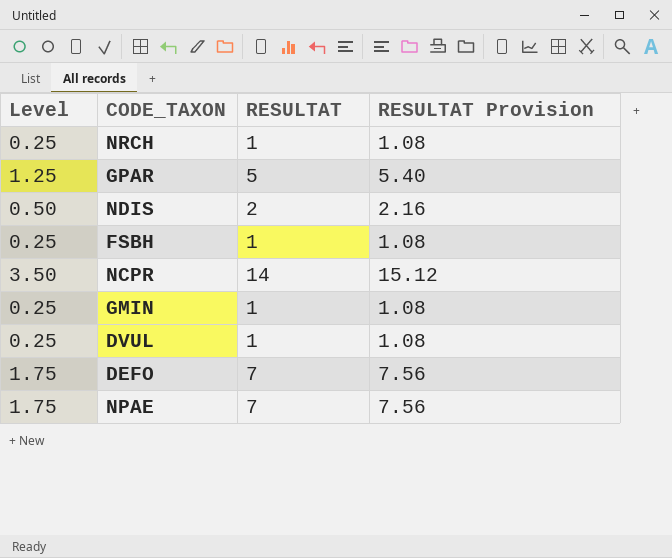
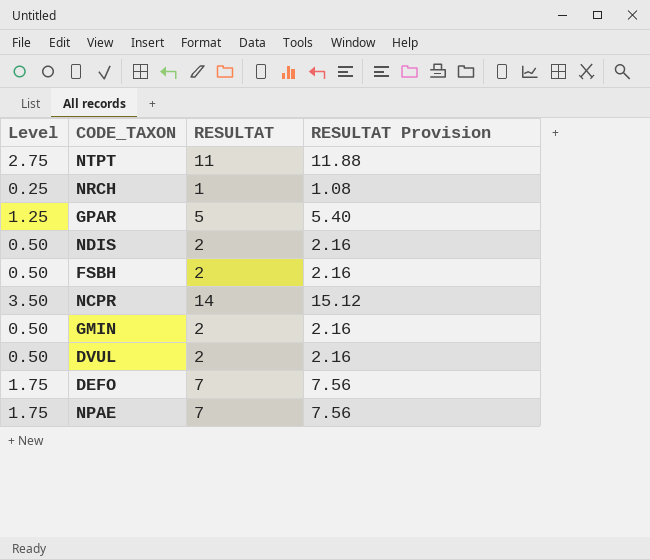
row NTPT: none -> 2.75 | 11 | 11.88
FSBH | Level: 0.25 -> 0.50
FSBH | RESULTAT: 1 -> 2
FSBH | RESULTAT Provision: 1.08 -> 2.16
GMIN | Level: 0.25 -> 0.50
GMIN | RESULTAT: 1 -> 2
GMIN | RESULTAT Provision: 1.08 -> 2.16
DVUL | Level: 0.25 -> 0.50
DVUL | RESULTAT: 1 -> 2
DVUL | RESULTAT Provision: 1.08 -> 2.16

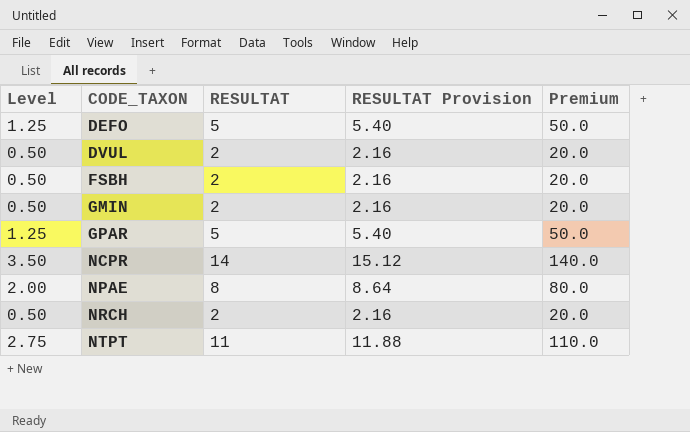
row order: none -> CODE_TAXON ascending
column Premium | formula: none -> [RESULTAT] * 10
row NDIS: 0.50 | 2 | 2.16 -> none
DEFO | Level: 1.75 -> 1.25
DEFO | RESULTAT: 7 -> 5
DEFO | RESULTAT Provision: 7.56 -> 5.40
NPAE | Level: 1.75 -> 2.00
NPAE | RESULTAT: 7 -> 8
NPAE | RESULTAT Provision: 7.56 -> 8.64
NRCH | Level: 0.25 -> 0.50
NRCH | RESULTAT: 1 -> 2
NRCH | RESULTAT Provision: 1.08 -> 2.16

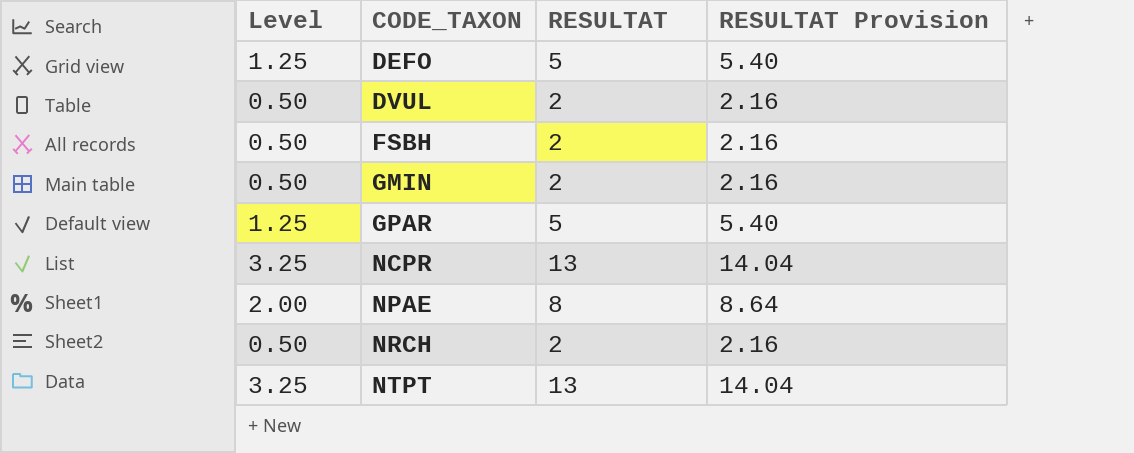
column Premium | formula: [RESULTAT] * 10 -> none
NCPR | Level: 3.50 -> 3.25
NCPR | RESULTAT: 14 -> 13
NCPR | RESULTAT Provision: 15.12 -> 14.04
NTPT | Level: 2.75 -> 3.25
NTPT | RESULTAT: 11 -> 13
NTPT | RESULTAT Provision: 11.88 -> 14.04

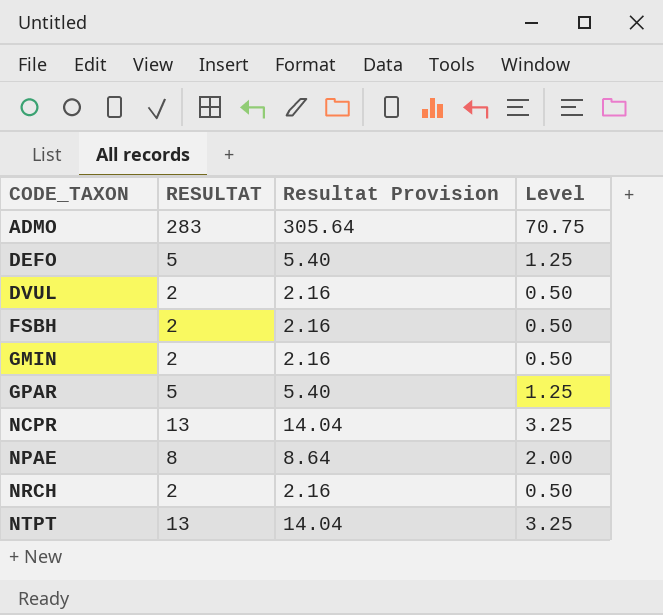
column name: RESULTAT Provision -> Resultat Provision
column Level | position: 1 -> 4
row ADMO: none -> 283 | 305.64 | 70.75

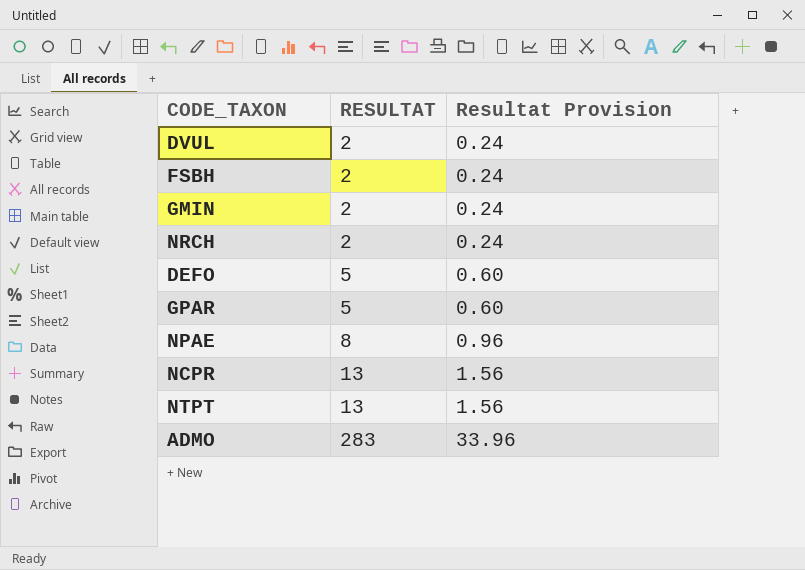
row order: CODE_TAXON ascending -> RESULTAT ascending
column Level | formula: [RESULTAT] * 0.25 -> none
column Resultat Provision | formula: [RESULTAT] * 1.08 -> [RESULTAT] * 0.12

